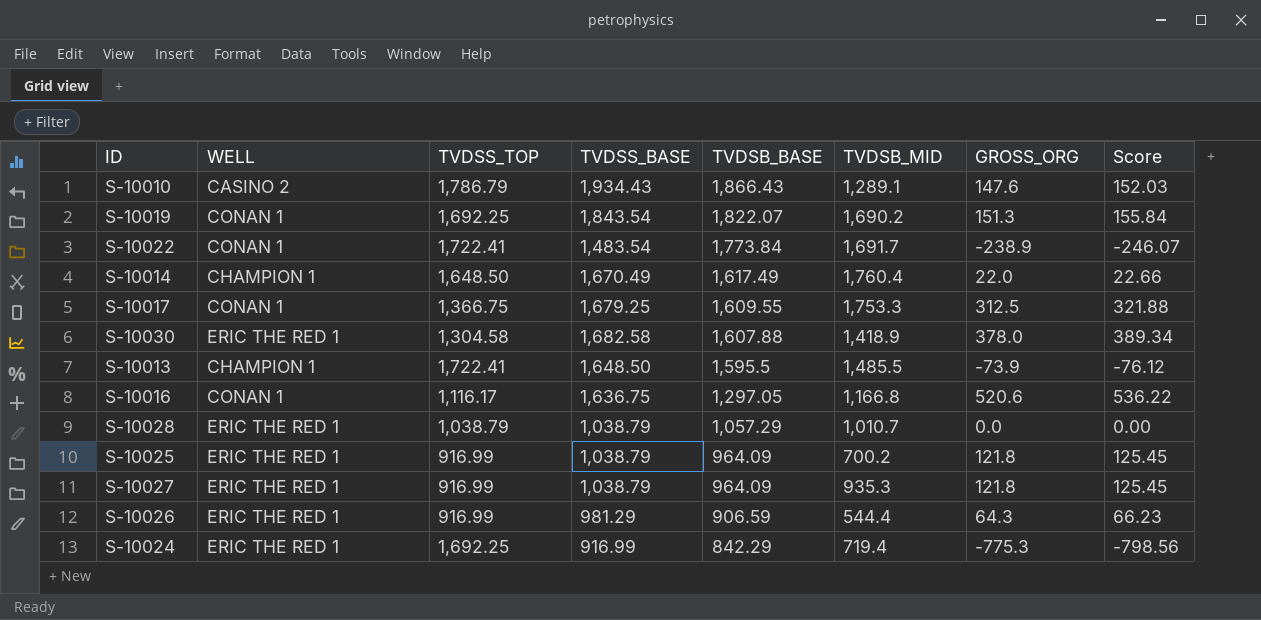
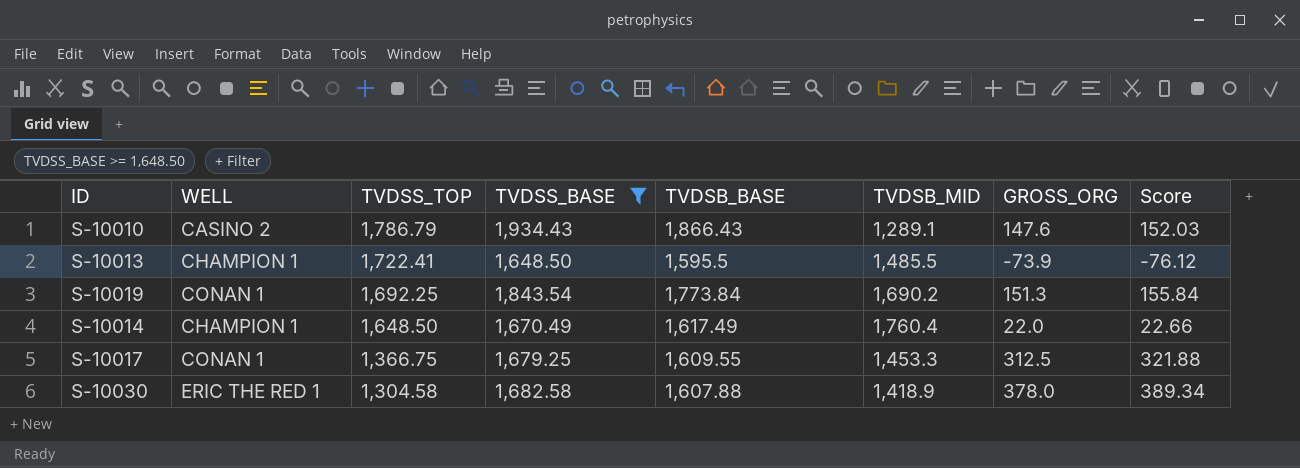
filter: none -> TVDSS_BASE >= 1,648.50
row order: TVDSB_BASE descending -> TVDSS_TOP descending
S-10019 | TVDSB_BASE: 1,822.07 -> 1,773.84
S-10017 | TVDSB_MID: 1,753.3 -> 1,453.3

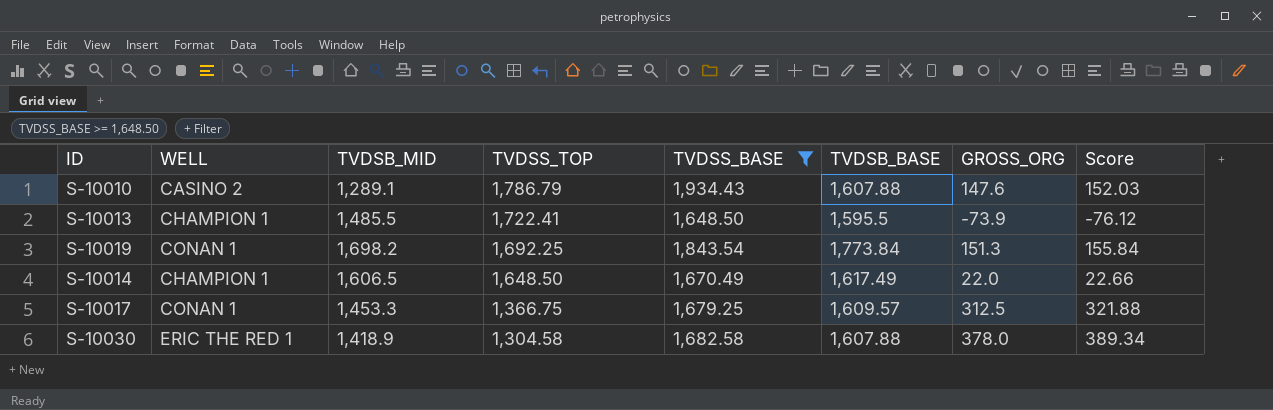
column TVDSB_MID | position: 6 -> 3
S-10010 | TVDSB_BASE: 1,866.43 -> 1,607.88
S-10019 | TVDSB_MID: 1,690.2 -> 1,698.2
S-10014 | TVDSB_MID: 1,760.4 -> 1,606.5
S-10017 | TVDSB_BASE: 1,609.55 -> 1,609.57

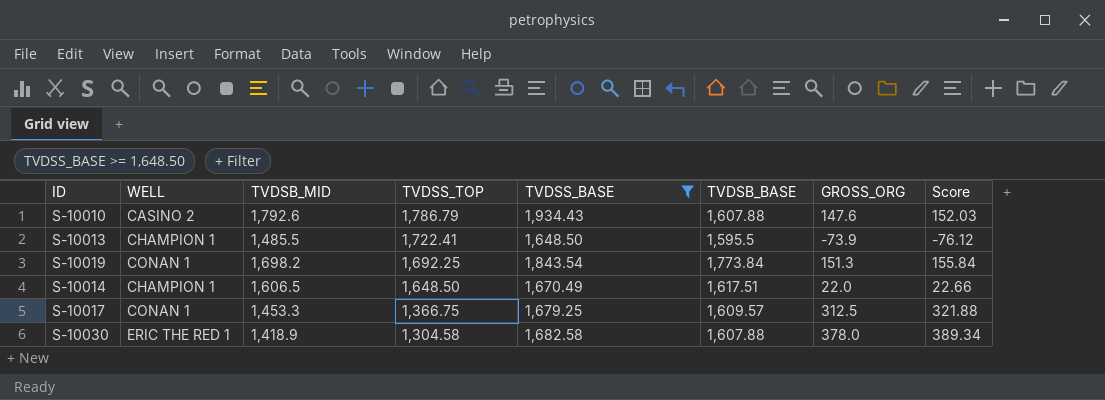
S-10010 | TVDSB_MID: 1,289.1 -> 1,792.6
S-10014 | TVDSB_BASE: 1,617.49 -> 1,617.51

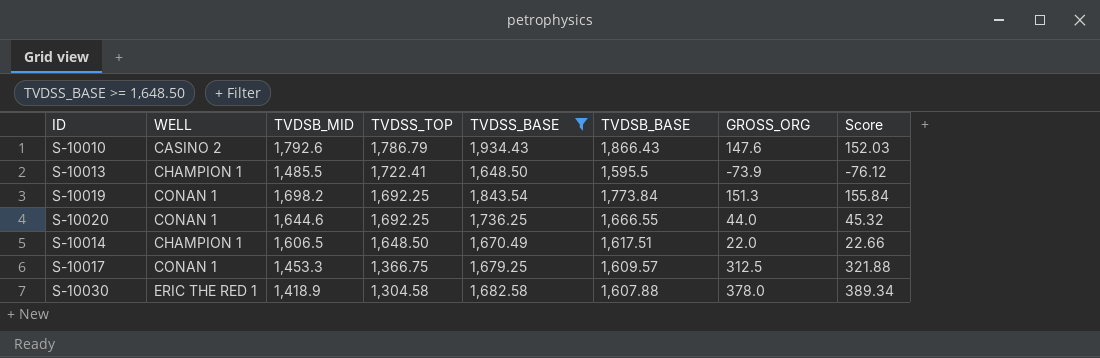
S-10010 | TVDSB_BASE: 1,607.88 -> 1,866.43
row S-10020: none -> CONAN 1 | 1,644.6 | 1,692.25 | 1,736.25 | 1,666.55 | 44.0 | 45.32

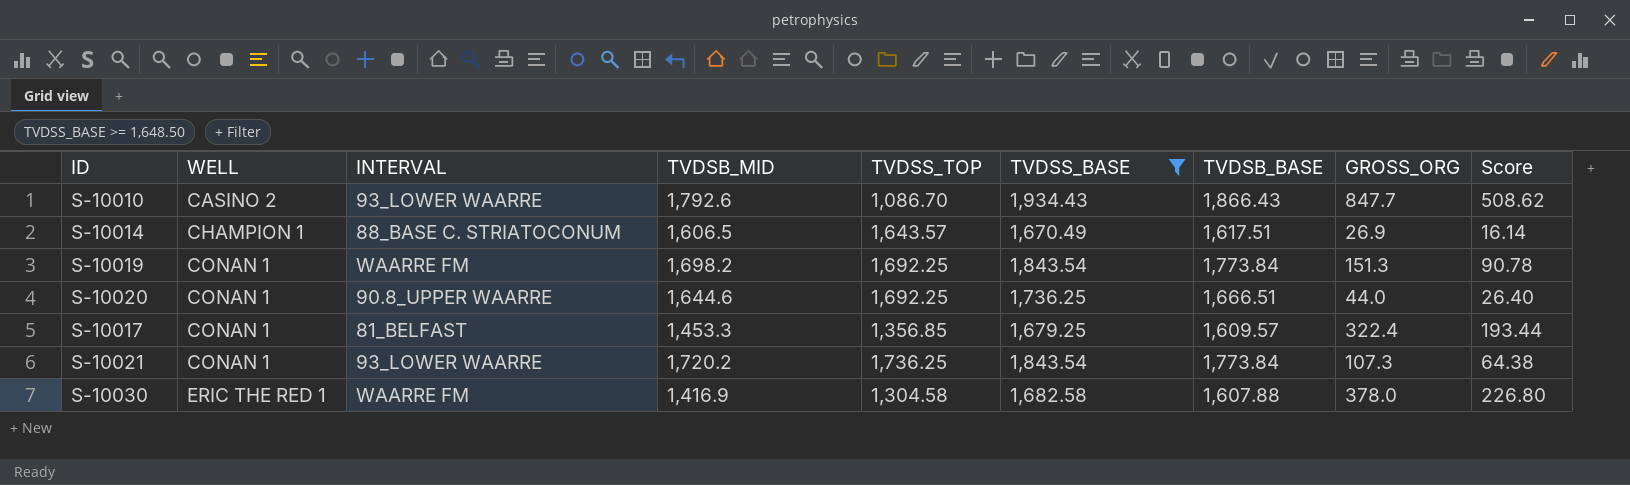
row order: TVDSS_TOP descending -> WELL ascending
column INTERVAL | position: none -> 3
column Score | formula: [GROSS_ORG] * 1.03 -> [GROSS_ORG] * 0.6
row S-10013: CHAMPION 1 | 1,485.5 | 1,722.41 | 1,648.50 | 1,595.5 | -73.9 | -76.12 -> none
S-10010 | TVDSS_TOP: 1,786.79 -> 1,086.70
S-10010 | GROSS_ORG: 147.6 -> 847.7
S-10014 | TVDSS_TOP: 1,648.50 -> 1,643.57
S-10014 | GROSS_ORG: 22.0 -> 26.9
S-10020 | TVDSB_BASE: 1,666.55 -> 1,666.51
S-10017 | TVDSS_TOP: 1,366.75 -> 1,356.85
S-10017 | GROSS_ORG: 312.5 -> 322.4
row S-10021: none -> CONAN 1 | 93_LOWER WAARRE | 1,720.2 | 1,736.25 | 1,843.54 | 1,773.84 | 107.3 | 64.38
S-10030 | TVDSB_MID: 1,418.9 -> 1,416.9

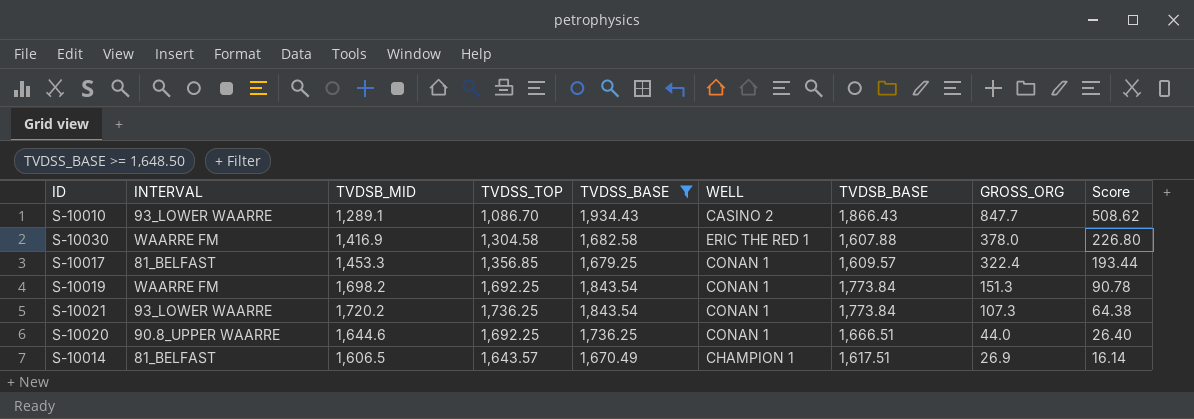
row order: WELL ascending -> GROSS_ORG descending
column WELL | position: 2 -> 6
S-10010 | TVDSB_MID: 1,792.6 -> 1,289.1
S-10014 | INTERVAL: 88_BASE C. STRIATOCONUM -> 81_BELFAST

